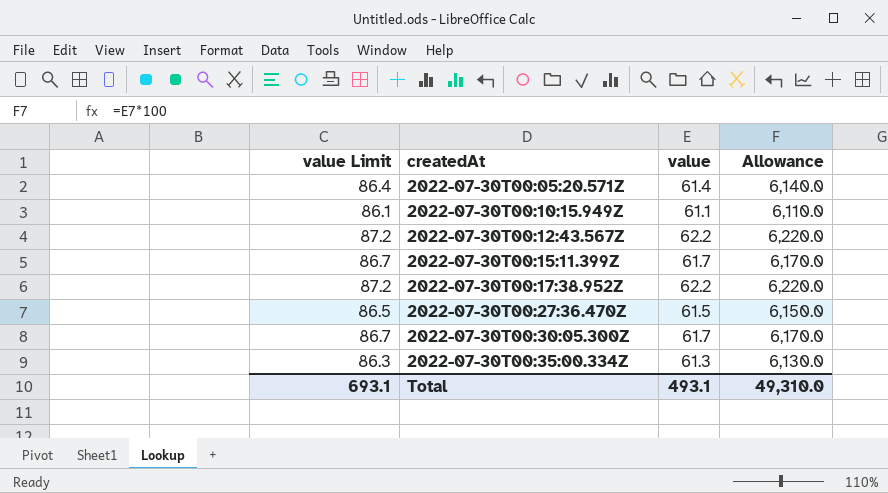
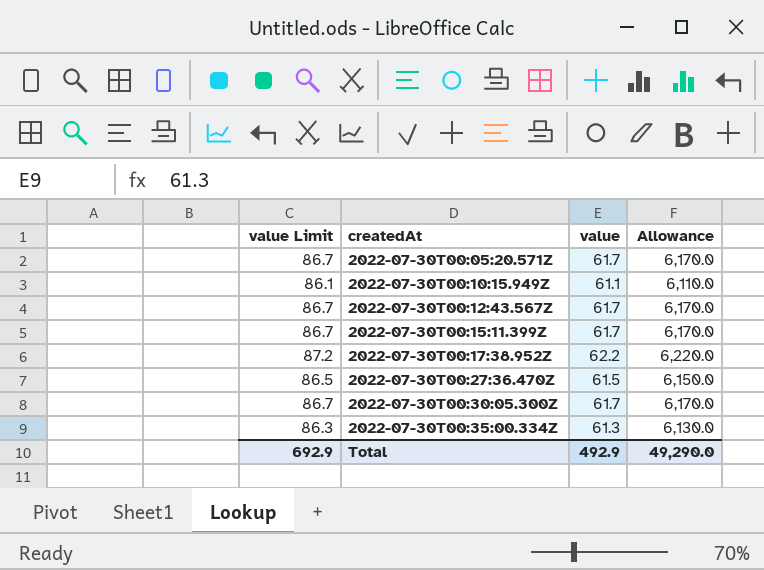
2022-07-30T00:05:20.571Z | value Limit: 86.4 -> 86.7
2022-07-30T00:05:20.571Z | value: 61.4 -> 61.7
2022-07-30T00:05:20.571Z | Allowance: 6,140.0 -> 6,170.0
2022-07-30T00:12:43.567Z | value Limit: 87.2 -> 86.7
2022-07-30T00:12:43.567Z | value: 62.2 -> 61.7
2022-07-30T00:12:43.567Z | Allowance: 6,220.0 -> 6,170.0
Total | value Limit: 693.1 -> 692.9
Total | value: 493.1 -> 492.9
Total | Allowance: 49,310.0 -> 49,290.0

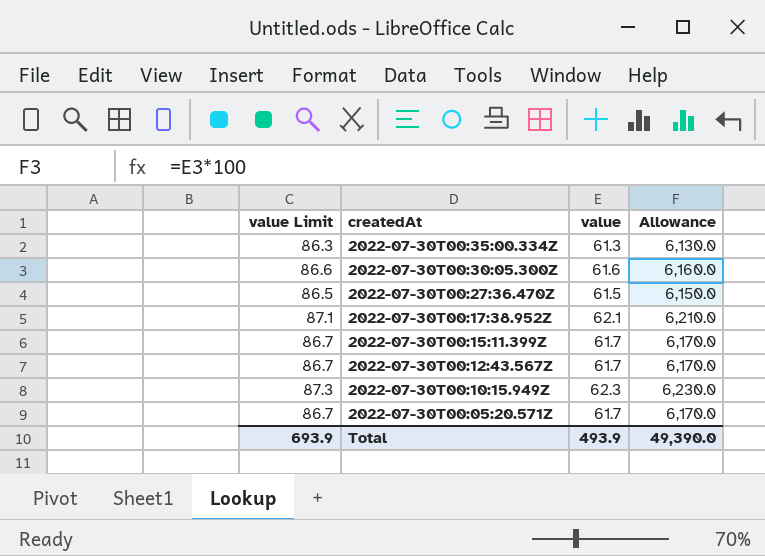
row order: createdAt ascending -> createdAt descending
2022-07-30T00:30:05.300Z | value Limit: 86.7 -> 86.6
2022-07-30T00:30:05.300Z | value: 61.7 -> 61.6
2022-07-30T00:30:05.300Z | Allowance: 6,170.0 -> 6,160.0
2022-07-30T00:17:38.952Z | value Limit: 87.2 -> 87.1
2022-07-30T00:17:38.952Z | value: 62.2 -> 62.1
2022-07-30T00:17:38.952Z | Allowance: 6,220.0 -> 6,210.0
2022-07-30T00:10:15.949Z | value Limit: 86.1 -> 87.3
2022-07-30T00:10:15.949Z | value: 61.1 -> 62.3
2022-07-30T00:10:15.949Z | Allowance: 6,110.0 -> 6,230.0
Total | value Limit: 692.9 -> 693.9
Total | value: 492.9 -> 493.9
Total | Allowance: 49,290.0 -> 49,390.0

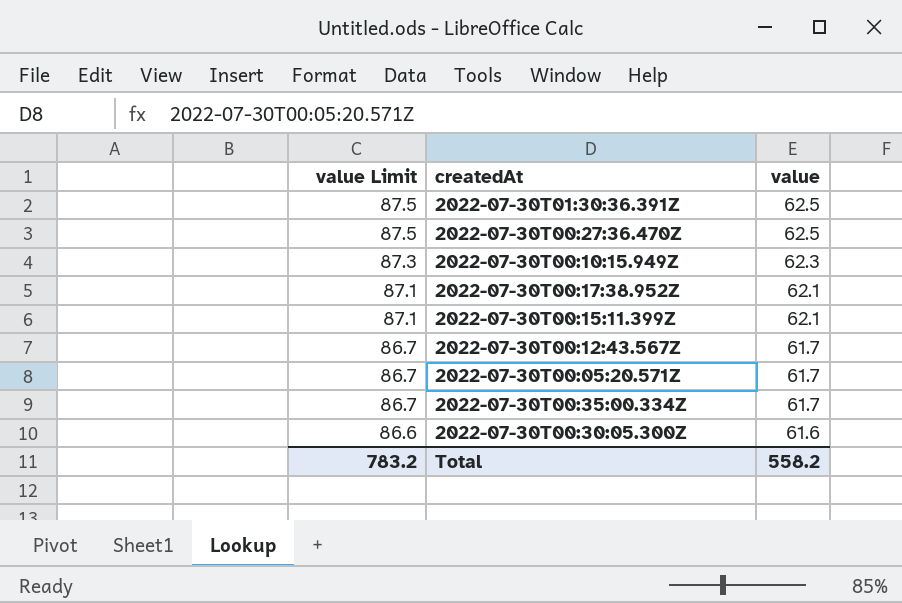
row order: createdAt descending -> value Limit descending
column Allowance | formula: [value] * 100 -> none
row 2022-07-30T01:30:36.391Z: none -> 87.5 | 62.5
2022-07-30T00:27:36.470Z | value Limit: 86.5 -> 87.5
2022-07-30T00:27:36.470Z | value: 61.5 -> 62.5
2022-07-30T00:15:11.399Z | value Limit: 86.7 -> 87.1
2022-07-30T00:15:11.399Z | value: 61.7 -> 62.1
2022-07-30T00:35:00.334Z | value Limit: 86.3 -> 86.7
2022-07-30T00:35:00.334Z | value: 61.3 -> 61.7
Total | value Limit: 693.9 -> 783.2
Total | value: 493.9 -> 558.2

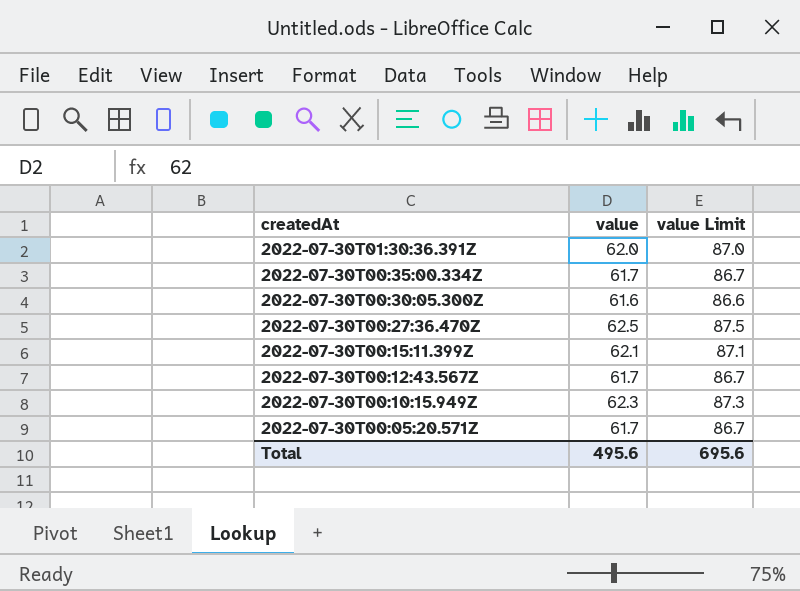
row order: value Limit descending -> createdAt descending
column value Limit | position: 1 -> 3
row 2022-07-30T00:17:38.952Z: 87.1 | 62.1 -> none
2022-07-30T01:30:36.391Z | value: 62.5 -> 62.0
2022-07-30T01:30:36.391Z | value Limit: 87.5 -> 87.0
Total | value: 558.2 -> 495.6
Total | value Limit: 783.2 -> 695.6

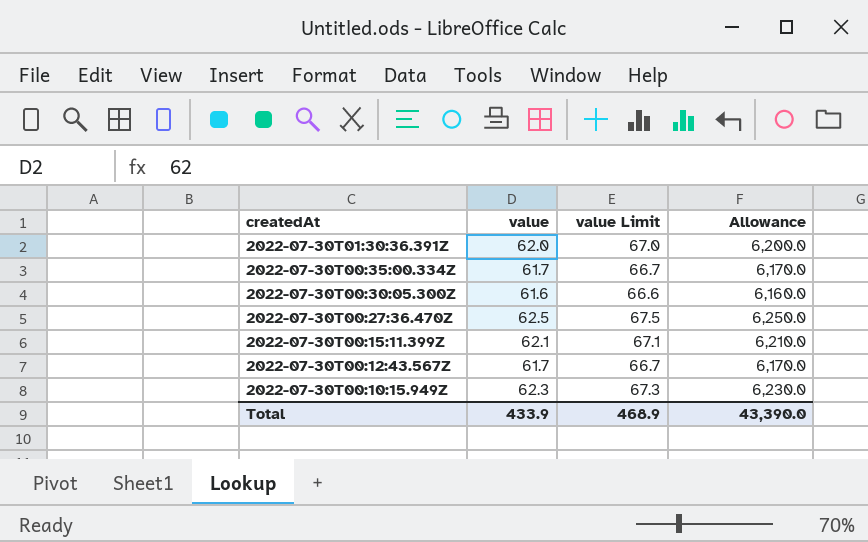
column value Limit | formula: [value] + 25 -> [value] + 5
column Allowance | formula: none -> [value] * 100
row 2022-07-30T00:05:20.571Z: 61.7 | 86.7 -> none
Total | value: 495.6 -> 433.9
Total | value Limit: 695.6 -> 468.9

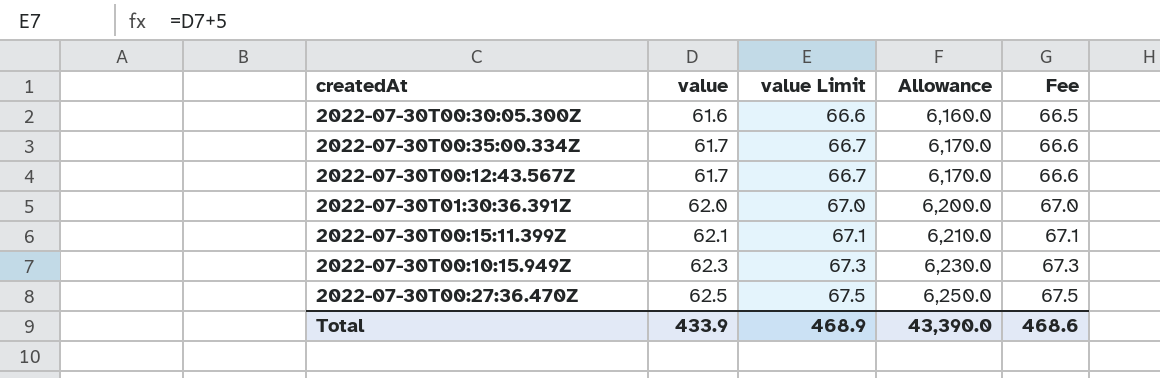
row order: createdAt descending -> value ascending
column Fee | formula: none -> [value] * 1.08

